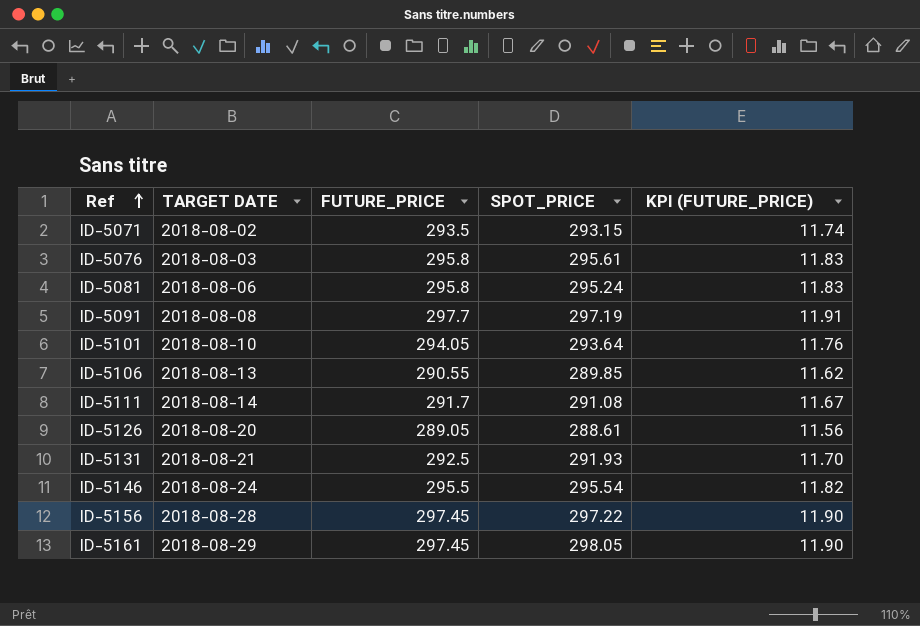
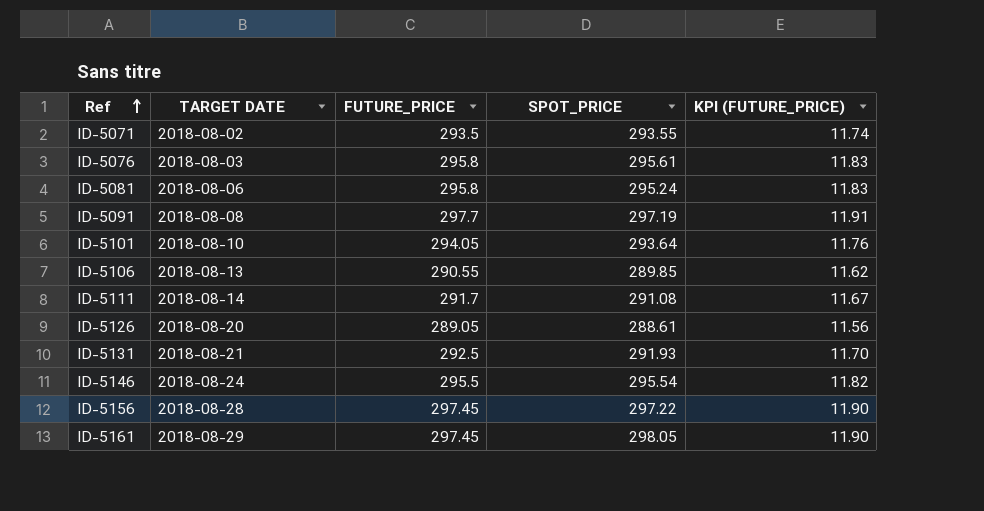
ID-5071 | SPOT_PRICE: 293.15 -> 293.55

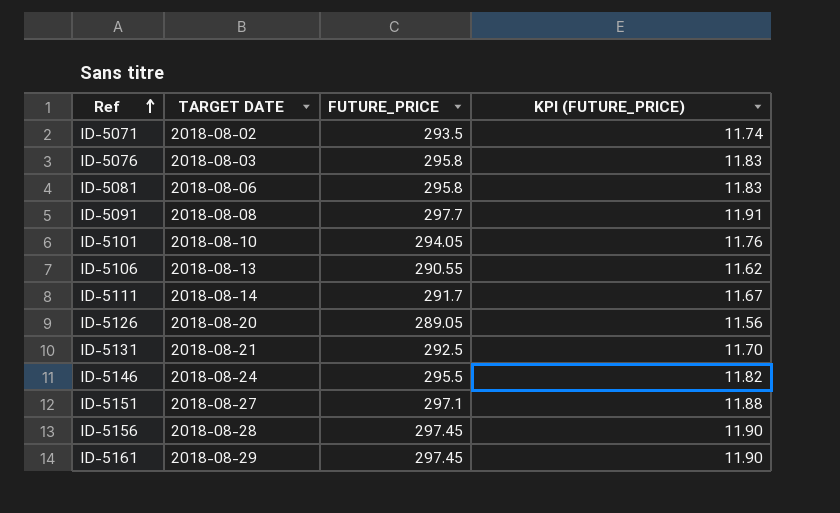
column SPOT_PRICE | position: 4 -> none
row ID-5151: none -> 2018-08-27 | 297.1 | 11.88

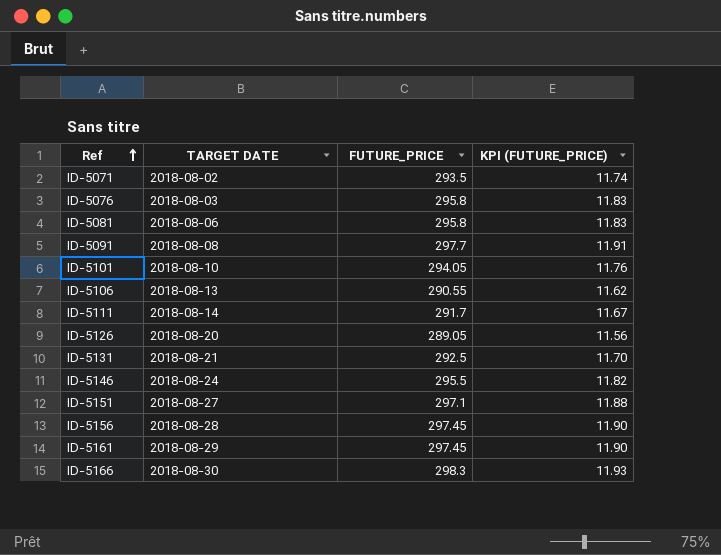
row ID-5166: none -> 2018-08-30 | 298.3 | 11.93

